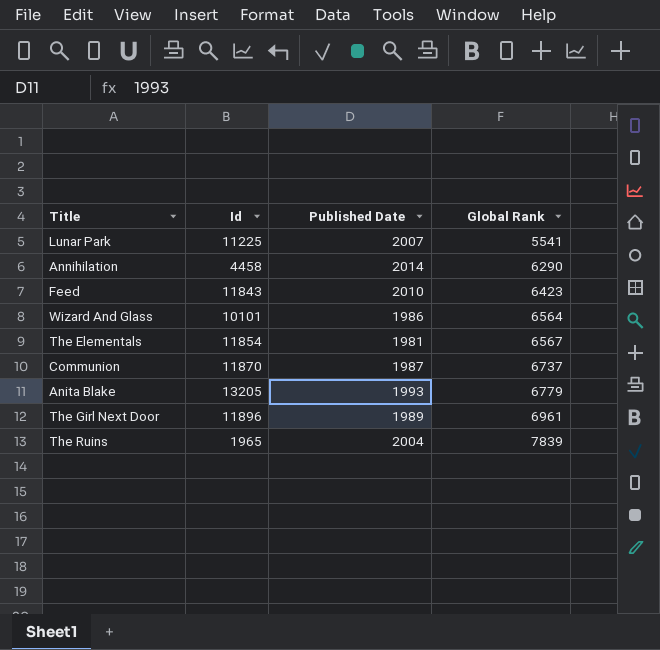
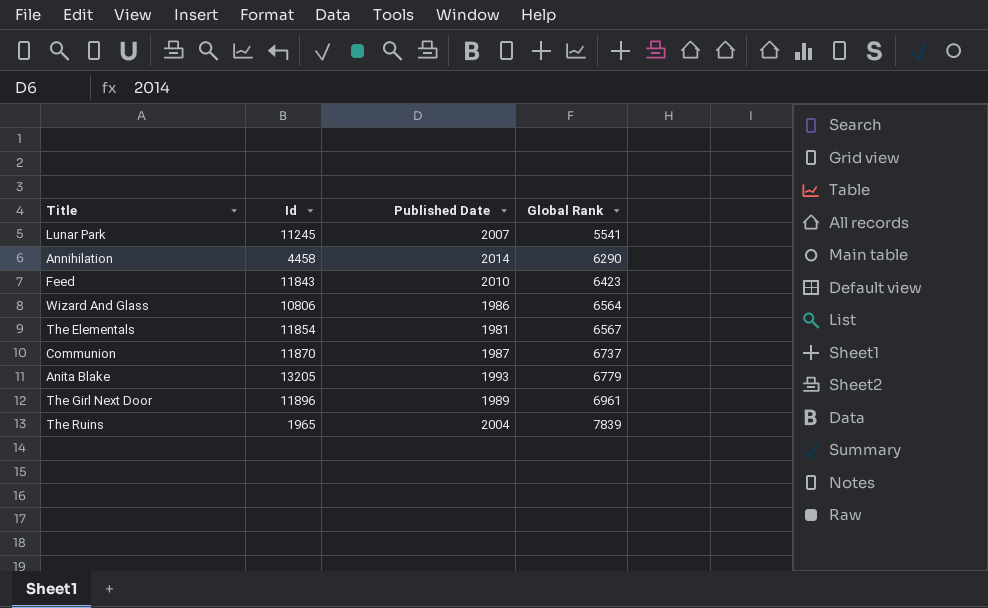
Lunar Park | Id: 11225 -> 11245
Wizard And Glass | Id: 10101 -> 10806

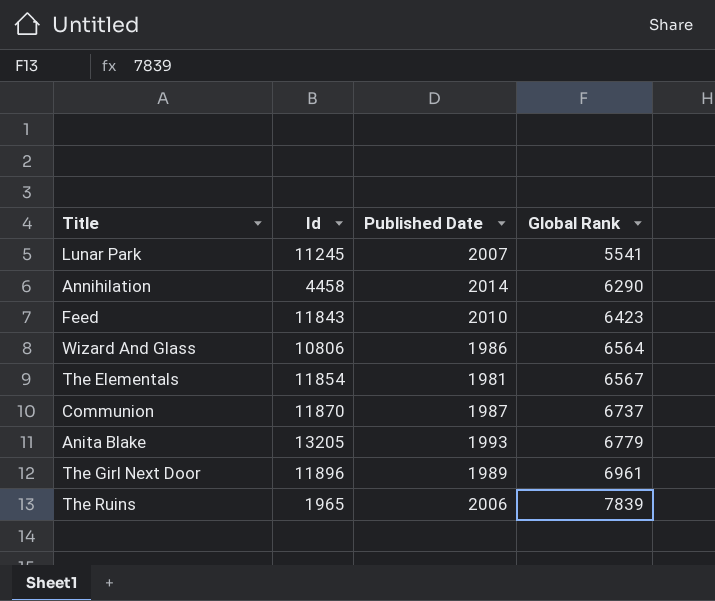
The Ruins | Published Date: 2004 -> 2006

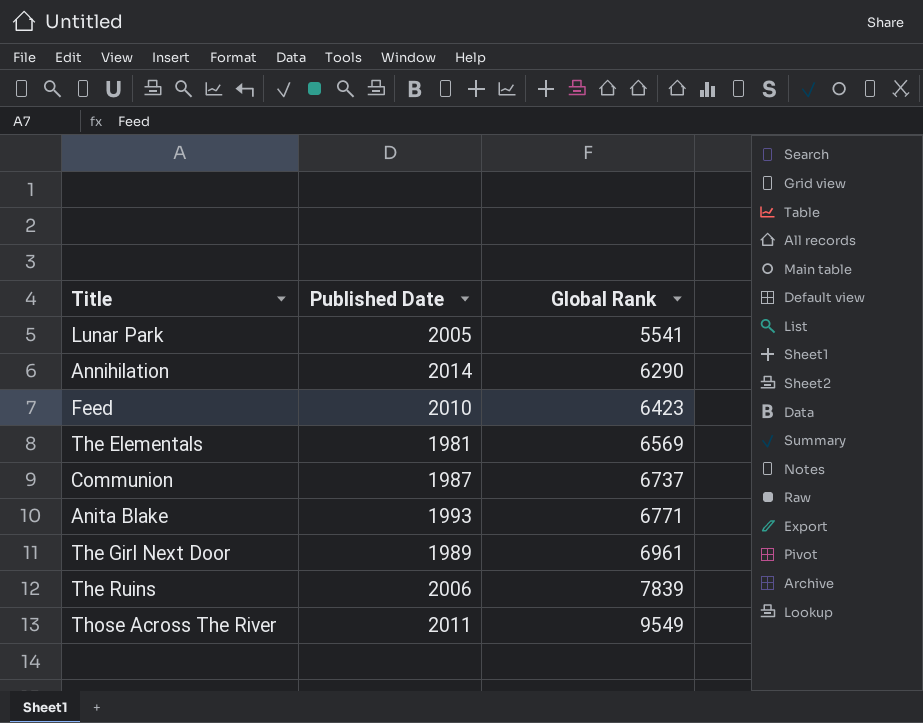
column Id | position: 2 -> none
row Wizard And Glass: 10806 | 1986 | 6564 -> none
Lunar Park | Published Date: 2007 -> 2005
The Elementals | Global Rank: 6567 -> 6569
Anita Blake | Global Rank: 6779 -> 6771
row Those Across The River: none -> 2011 | 9549

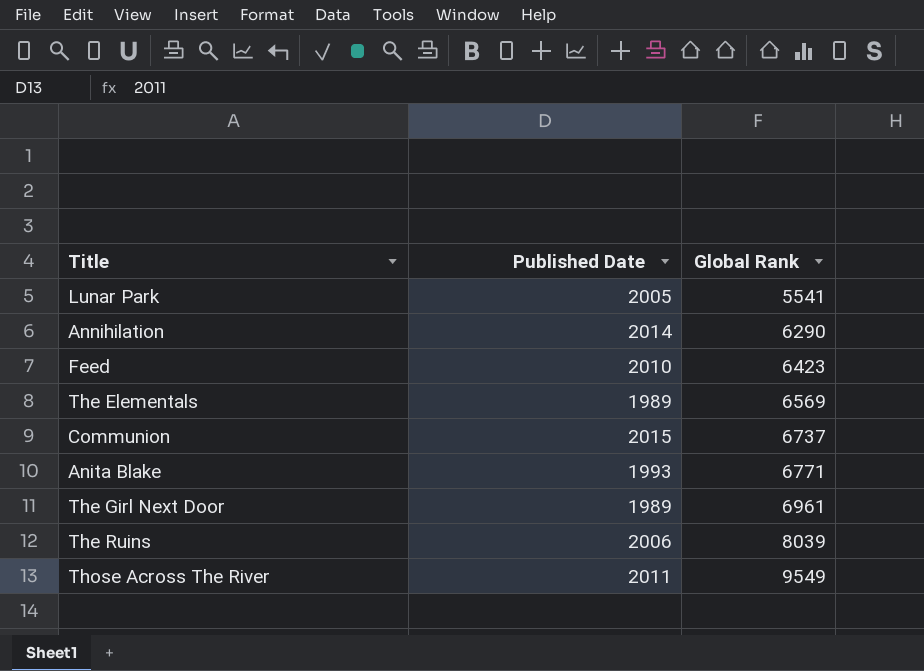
The Elementals | Published Date: 1981 -> 1989
Communion | Published Date: 1987 -> 2015
The Ruins | Global Rank: 7839 -> 8039

